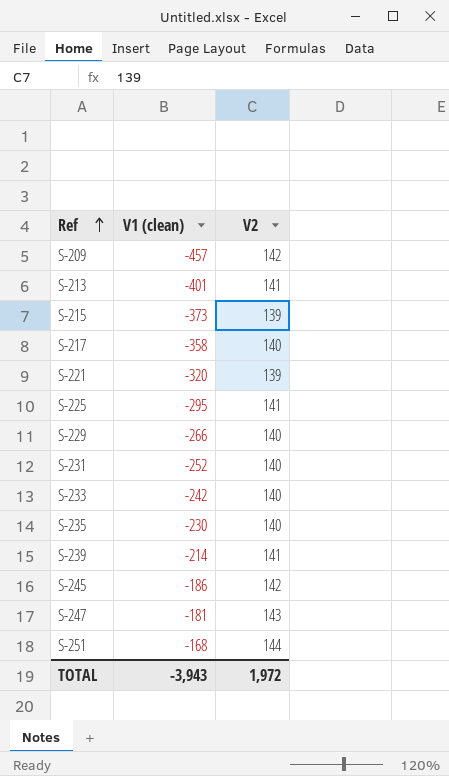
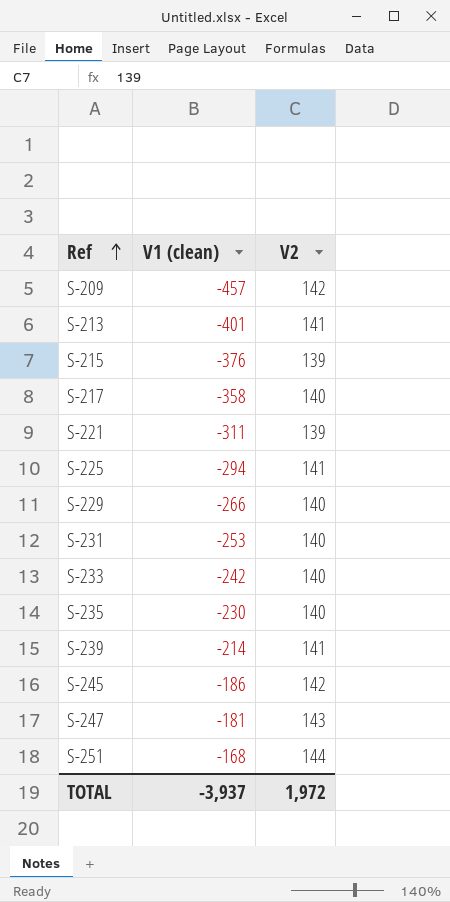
S-215 | V1 (clean): -373 -> -376
S-221 | V1 (clean): -320 -> -311
S-225 | V1 (clean): -295 -> -294
S-231 | V1 (clean): -252 -> -253
TOTAL | V1 (clean): -3,943 -> -3,937

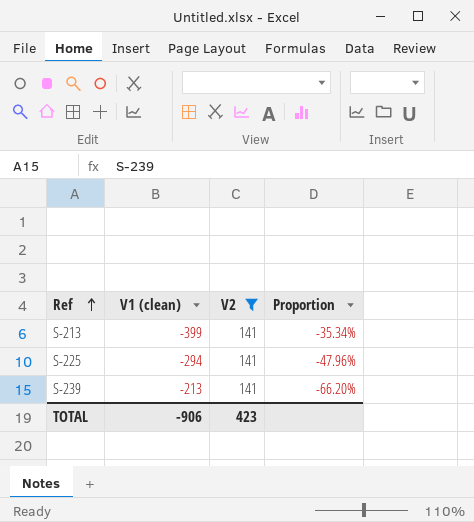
filter: none -> V2 = 141
column Proportion | formula: none -> [V2] / [V1 (clean)]
S-213 | V1 (clean): -401 -> -399
S-239 | V1 (clean): -214 -> -213
TOTAL | V1 (clean): -3,937 -> -906
TOTAL | V2: 1,972 -> 423

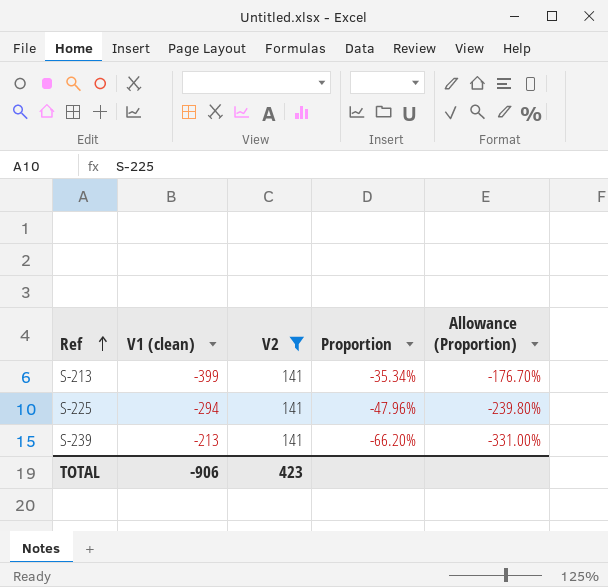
column Allowance (Proportion) | formula: none -> [Proportion] * 5

